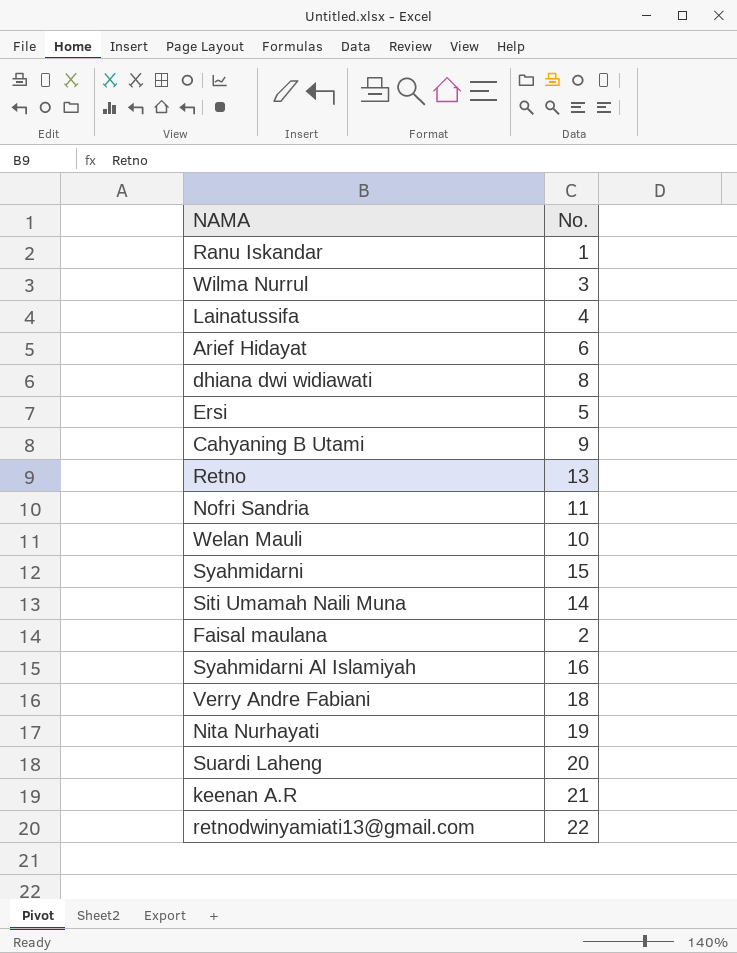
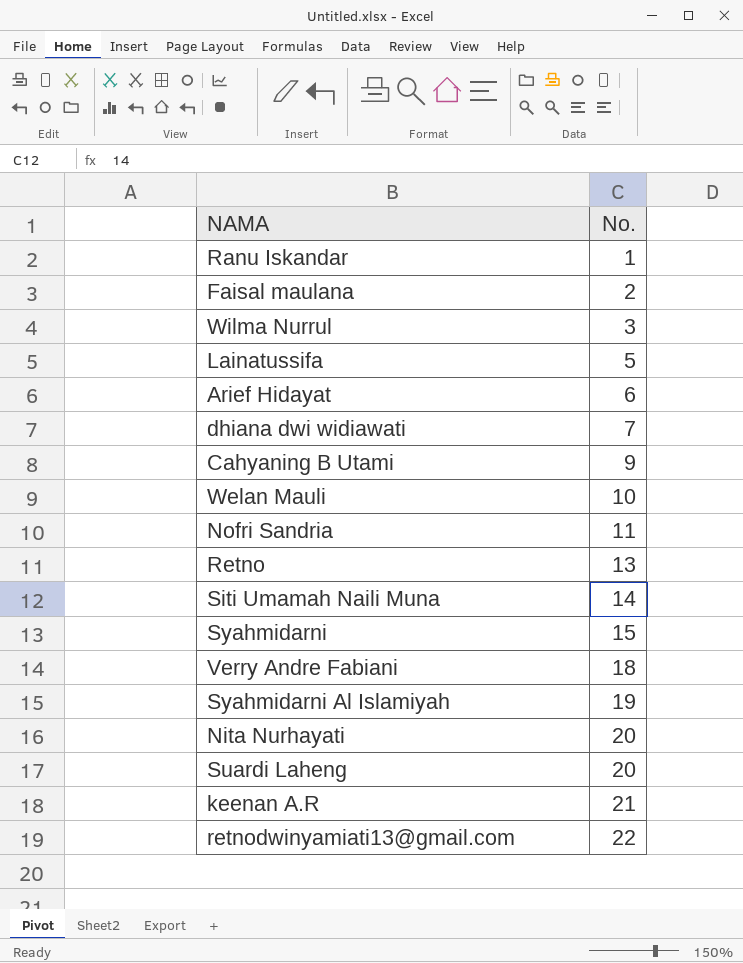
row order: none -> No. ascending
row Ersi: 5 -> none
Lainatussifa | No.: 4 -> 5
dhiana dwi widiawati | No.: 8 -> 7
Syahmidarni Al Islamiyah | No.: 16 -> 19
Nita Nurhayati | No.: 19 -> 20

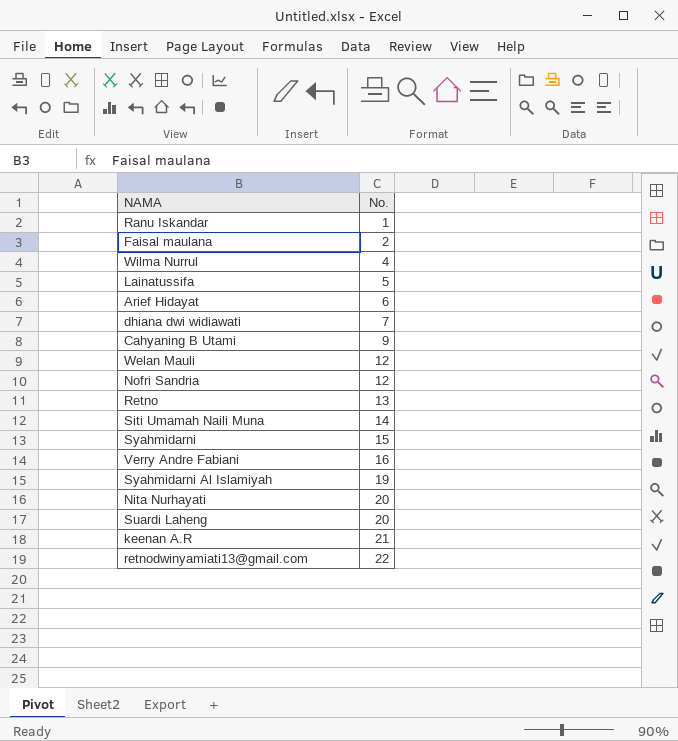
Wilma Nurrul | No.: 3 -> 4
Welan Mauli | No.: 10 -> 12
Nofri Sandria | No.: 11 -> 12
Verry Andre Fabiani | No.: 18 -> 16

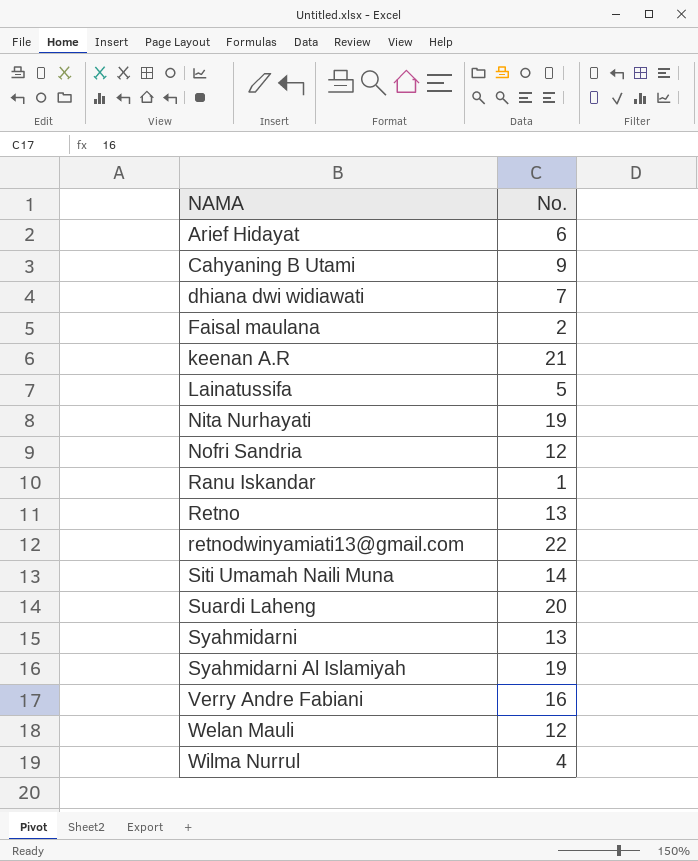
row order: No. ascending -> NAMA ascending
Nita Nurhayati | No.: 20 -> 19
Syahmidarni | No.: 15 -> 13

